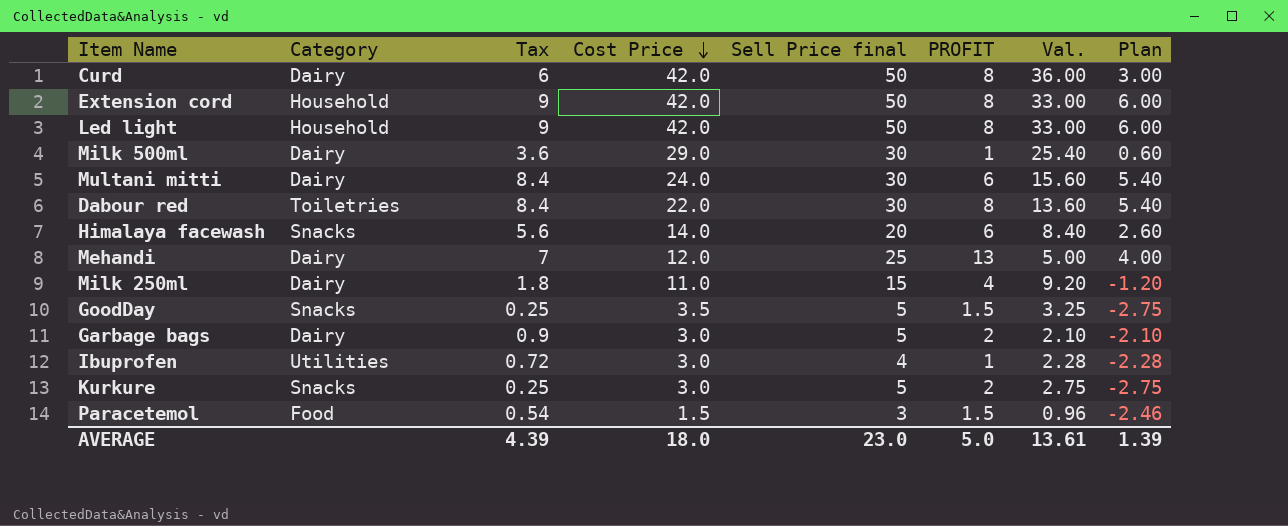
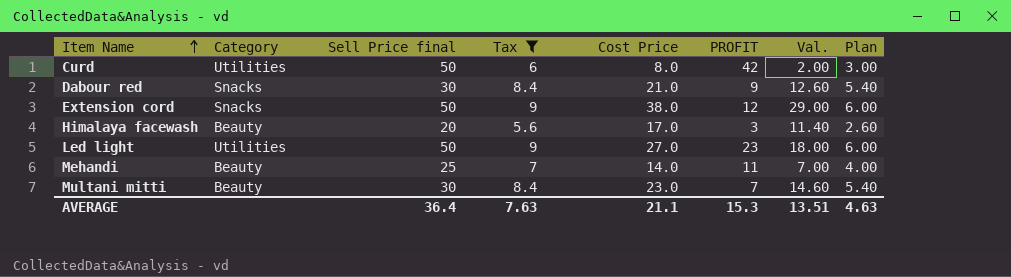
filter: none -> Tax >= 5.6
row order: Cost Price descending -> Item Name ascending
column Sell Price final | position: 5 -> 3
Curd | Category: Dairy -> Utilities
Curd | Cost Price: 42.0 -> 8.0
Curd | PROFIT: 8 -> 42
Curd | Val.: 36.00 -> 2.00
Dabour red | Category: Toiletries -> Snacks
Dabour red | Cost Price: 22.0 -> 21.0
Dabour red | PROFIT: 8 -> 9
Dabour red | Val.: 13.60 -> 12.60
Extension cord | Category: Household -> Snacks
Extension cord | Cost Price: 42.0 -> 38.0
Extension cord | PROFIT: 8 -> 12
Extension cord | Val.: 33.00 -> 29.00
Himalaya facewash | Category: Snacks -> Beauty
Himalaya facewash | Cost Price: 14.0 -> 17.0
Himalaya facewash | PROFIT: 6 -> 3
Himalaya facewash | Val.: 8.40 -> 11.40
Led light | Category: Household -> Utilities
Led light | Cost Price: 42.0 -> 27.0
Led light | PROFIT: 8 -> 23
Led light | Val.: 33.00 -> 18.00
Mehandi | Category: Dairy -> Beauty
Mehandi | Cost Price: 12.0 -> 14.0
Mehandi | PROFIT: 13 -> 11
Mehandi | Val.: 5.00 -> 7.00
Multani mitti | Category: Dairy -> Beauty
Multani mitti | Cost Price: 24.0 -> 23.0
Multani mitti | PROFIT: 6 -> 7
Multani mitti | Val.: 15.60 -> 14.60
AVERAGE | Sell Price final: 23.0 -> 36.4
AVERAGE | Tax: 4.39 -> 7.63
AVERAGE | Cost Price: 18.0 -> 21.1
AVERAGE | PROFIT: 5.0 -> 15.3
AVERAGE | Val.: 13.61 -> 13.51
AVERAGE | Plan: 1.39 -> 4.63

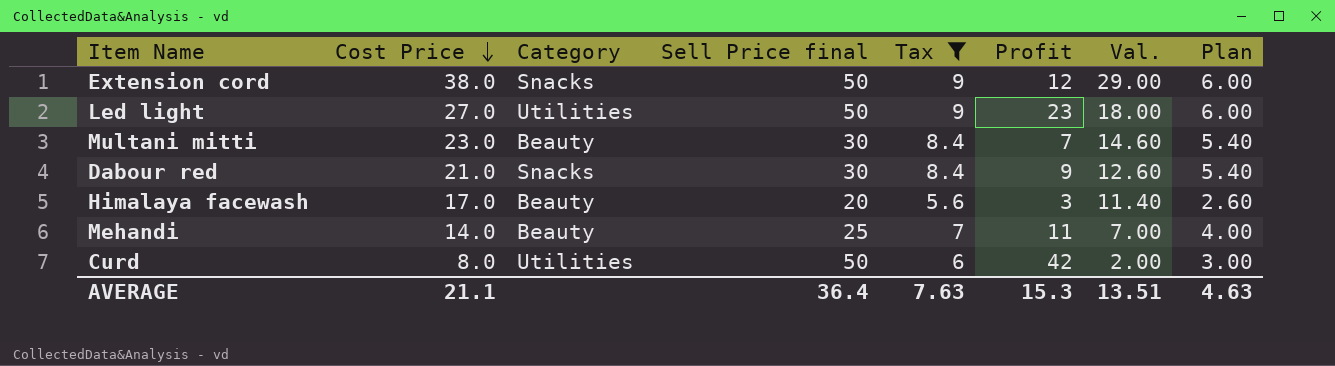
row order: Item Name ascending -> Cost Price descending
column Cost Price | position: 5 -> 2
column name: PROFIT -> Profit

